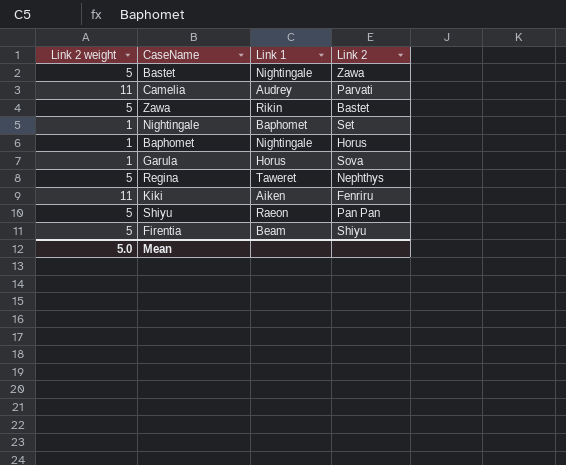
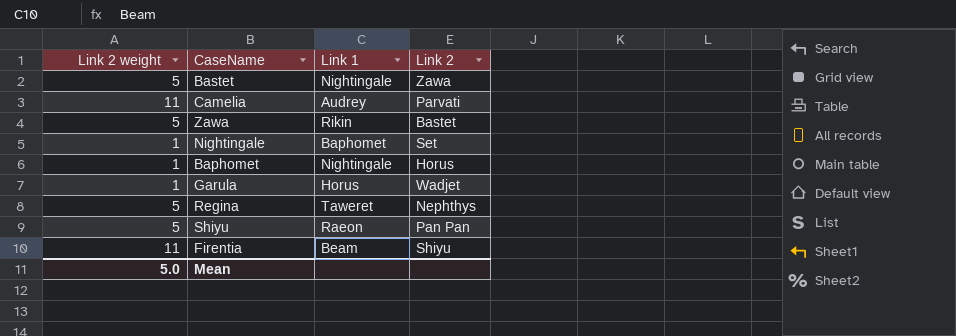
row Kiki: 11 | Aiken | Fenriru -> none
Garula | Link 2: Sova -> Wadjet
Firentia | Link 2 weight: 5 -> 11

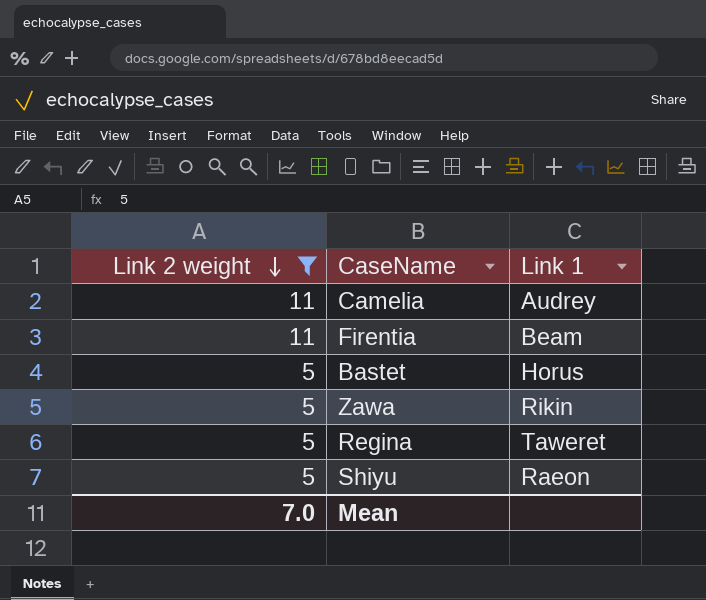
filter: none -> Link 2 weight != 1
row order: none -> Link 2 weight descending
column Link 2 | position: 4 -> none
Bastet | Link 1: Nightingale -> Horus
Mean | Link 2 weight: 5.0 -> 7.0

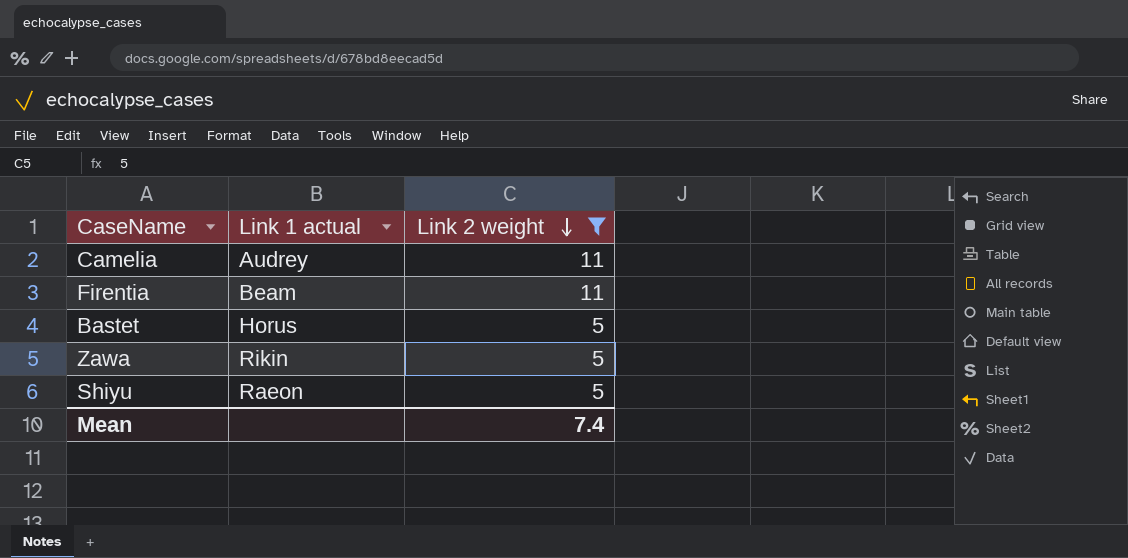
column name: Link 1 -> Link 1 actual
column Link 2 weight | position: 1 -> 3
row Regina: 5 | Taweret -> none
Mean | Link 2 weight: 7.0 -> 7.4

